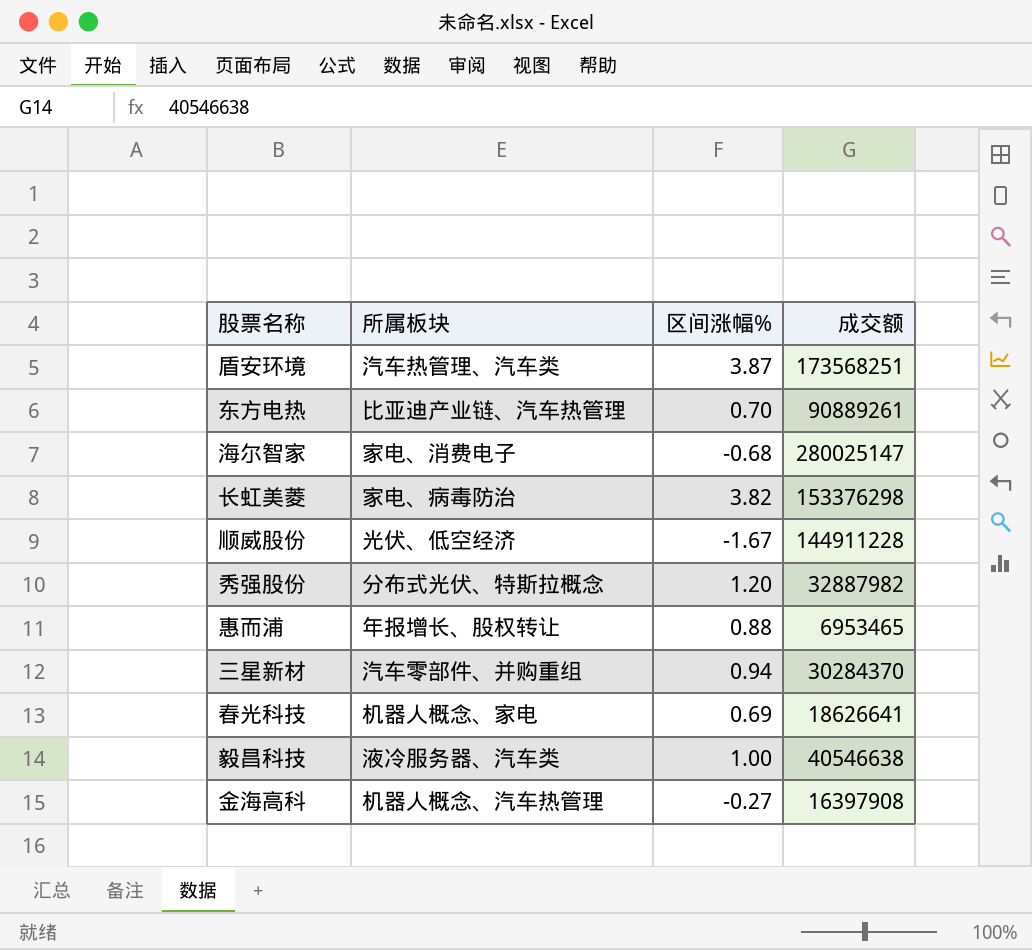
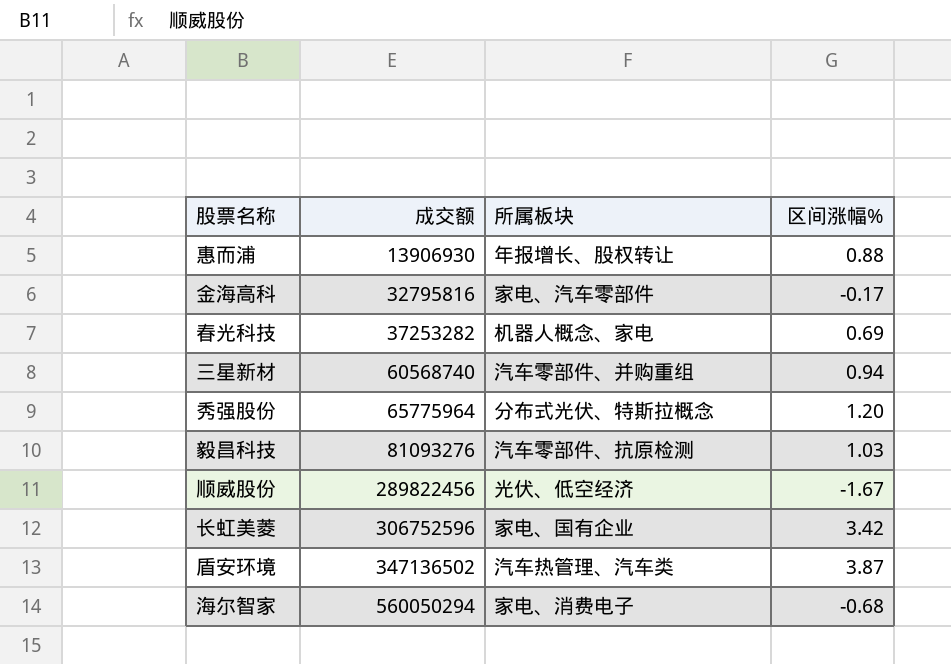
row order: none -> 成交额 ascending
column 成交额 | position: 4 -> 2
row 东方电热: 比亚迪产业链、汽车热管理 | 0.70 | 90889261 -> none
惠而浦 | 成交额: 6953465 -> 13906930
金海高科 | 成交额: 16397908 -> 32795816
金海高科 | 所属板块: 机器人概念、汽车热管理 -> 家电、汽车零部件
金海高科 | 区间涨幅%: -0.27 -> -0.17
春光科技 | 成交额: 18626641 -> 37253282
三星新材 | 成交额: 30284370 -> 60568740
秀强股份 | 成交额: 32887982 -> 65775964
毅昌科技 | 成交额: 40546638 -> 81093276
毅昌科技 | 所属板块: 液冷服务器、汽车类 -> 汽车零部件、抗原检测
毅昌科技 | 区间涨幅%: 1.00 -> 1.03
顺威股份 | 成交额: 144911228 -> 289822456
长虹美菱 | 成交额: 153376298 -> 306752596
长虹美菱 | 所属板块: 家电、病毒防治 -> 家电、国有企业
长虹美菱 | 区间涨幅%: 3.82 -> 3.42
盾安环境 | 成交额: 173568251 -> 347136502
海尔智家 | 成交额: 280025147 -> 560050294

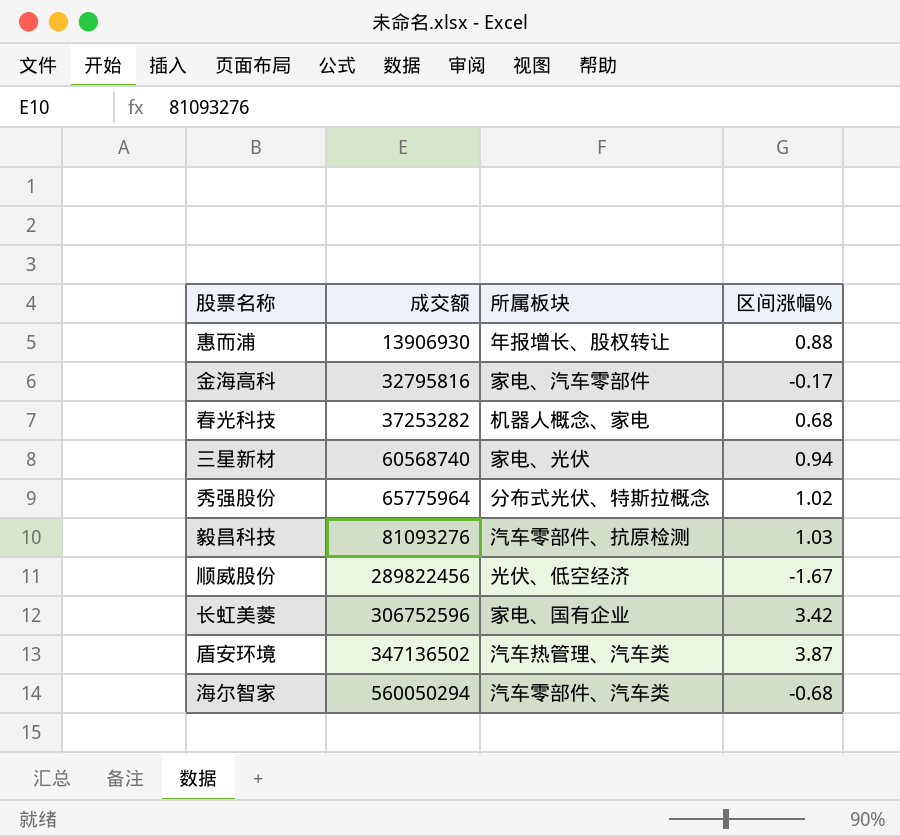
春光科技 | 区间涨幅%: 0.69 -> 0.68
三星新材 | 所属板块: 汽车零部件、并购重组 -> 家电、光伏
秀强股份 | 区间涨幅%: 1.20 -> 1.02
海尔智家 | 所属板块: 家电、消费电子 -> 汽车零部件、汽车类

